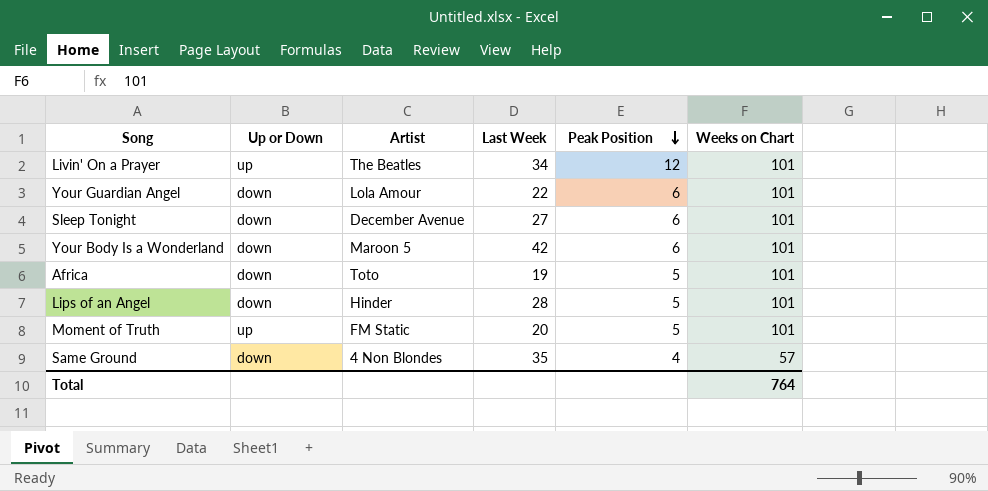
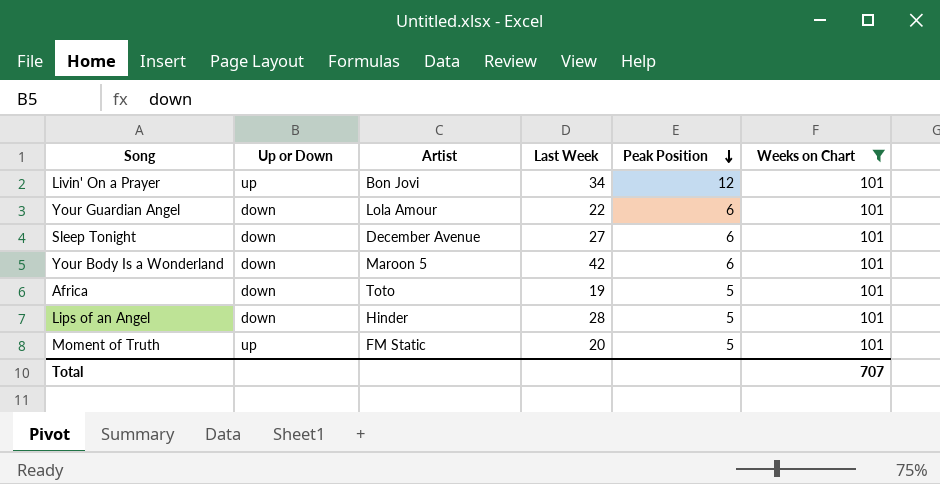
filter: none -> Weeks on Chart = 101
Livin' On a Prayer | Artist: The Beatles -> Bon Jovi
Total | Weeks on Chart: 764 -> 707

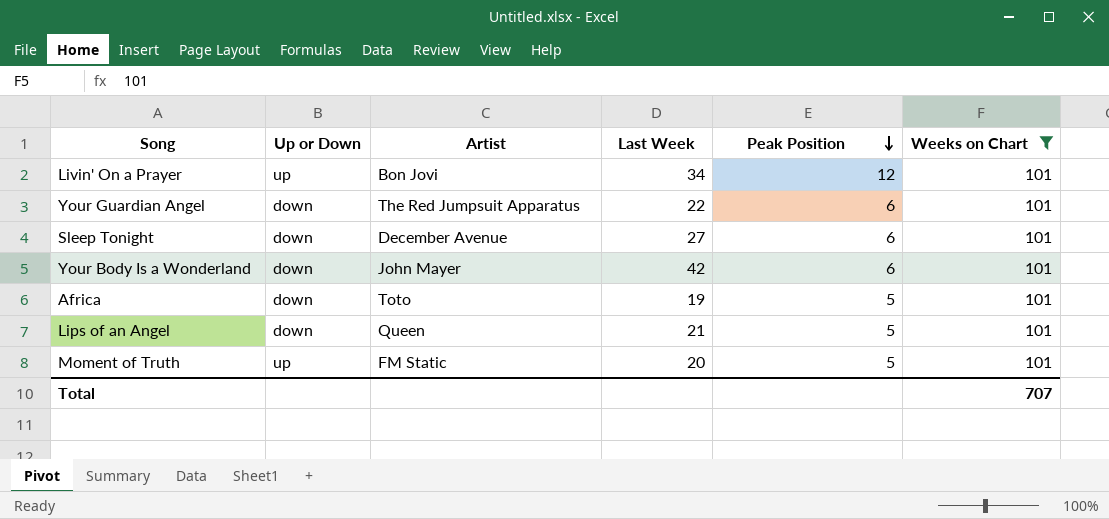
Your Guardian Angel | Artist: Lola Amour -> The Red Jumpsuit Apparatus
Your Body Is a Wonderland | Artist: Maroon 5 -> John Mayer
Lips of an Angel | Artist: Hinder -> Queen
Lips of an Angel | Last Week: 28 -> 21

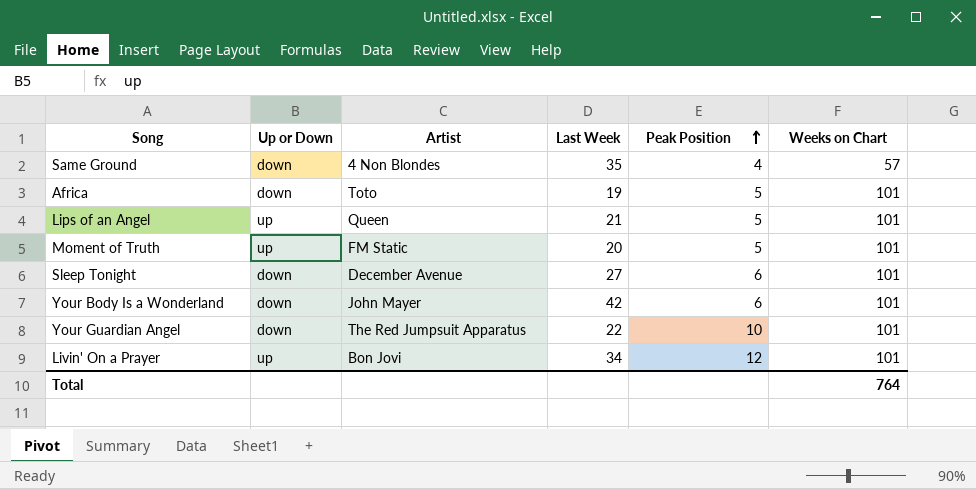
filter: Weeks on Chart = 101 -> none
row order: Peak Position descending -> Peak Position ascending
Lips of an Angel | Up or Down: down -> up
Your Guardian Angel | Peak Position: 6 -> 10
Total | Weeks on Chart: 707 -> 764

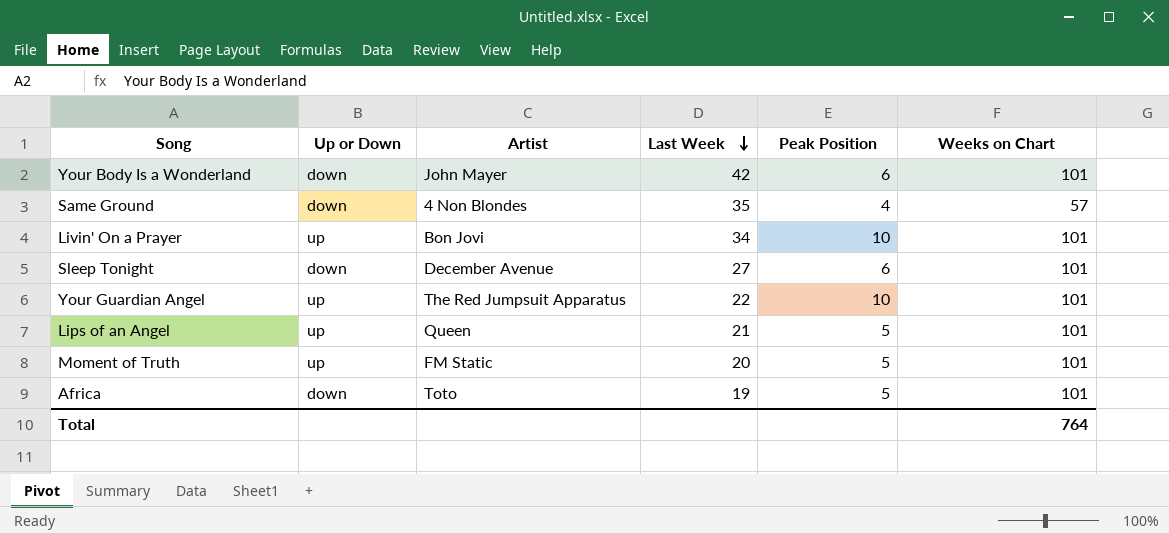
row order: Peak Position ascending -> Last Week descending
Livin' On a Prayer | Peak Position: 12 -> 10
Your Guardian Angel | Up or Down: down -> up

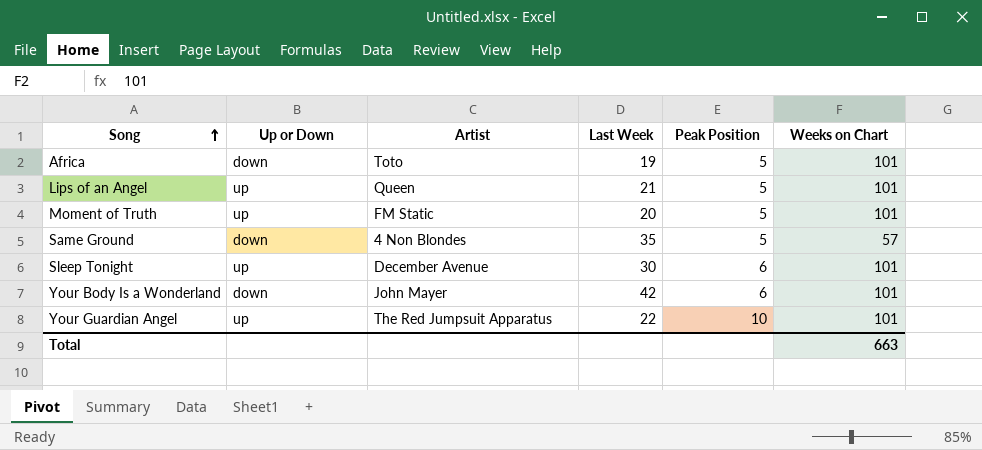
row order: Last Week descending -> Song ascending
row Livin' On a Prayer: up | Bon Jovi | 34 | 10 | 101 -> none
Same Ground | Peak Position: 4 -> 5
Sleep Tonight | Up or Down: down -> up
Sleep Tonight | Last Week: 27 -> 30
Total | Weeks on Chart: 764 -> 663

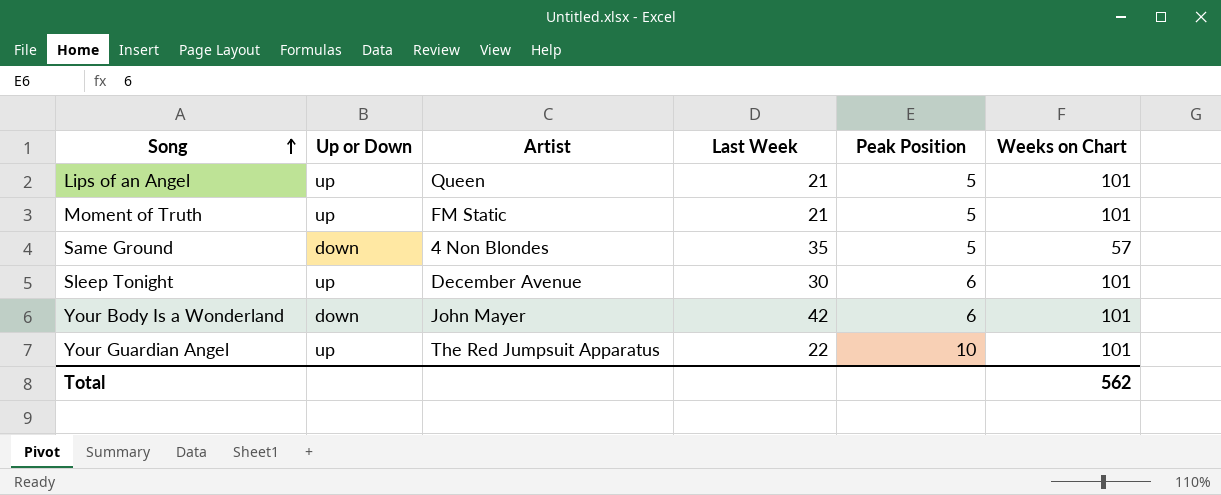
row Africa: down | Toto | 19 | 5 | 101 -> none
Moment of Truth | Last Week: 20 -> 21
Total | Weeks on Chart: 663 -> 562

